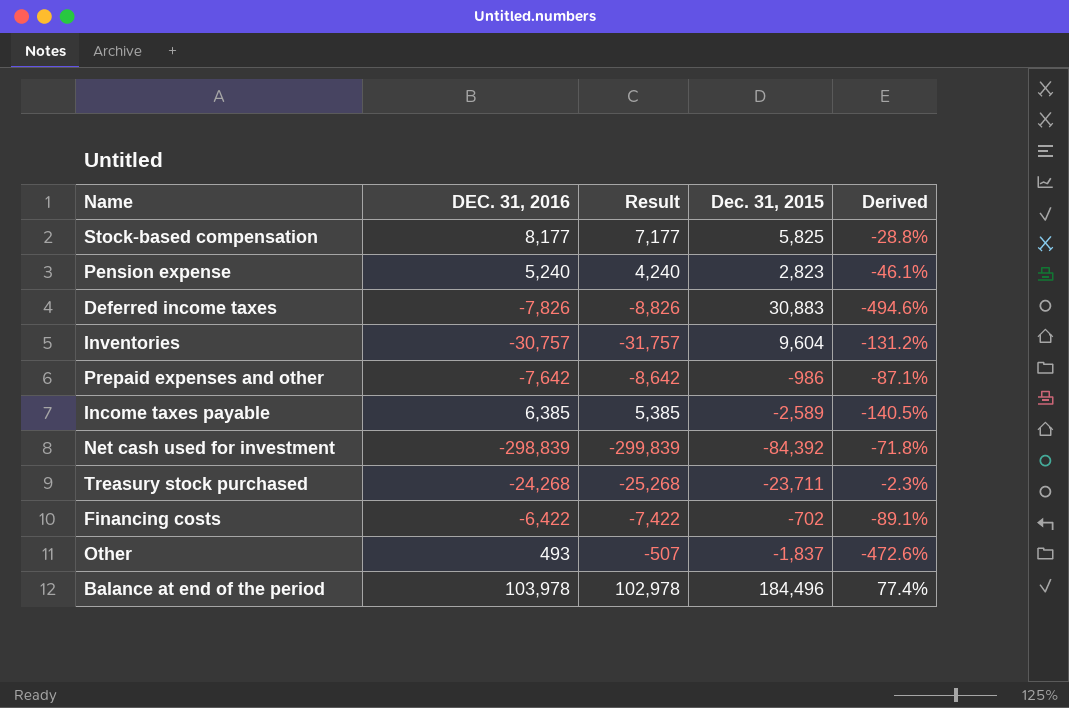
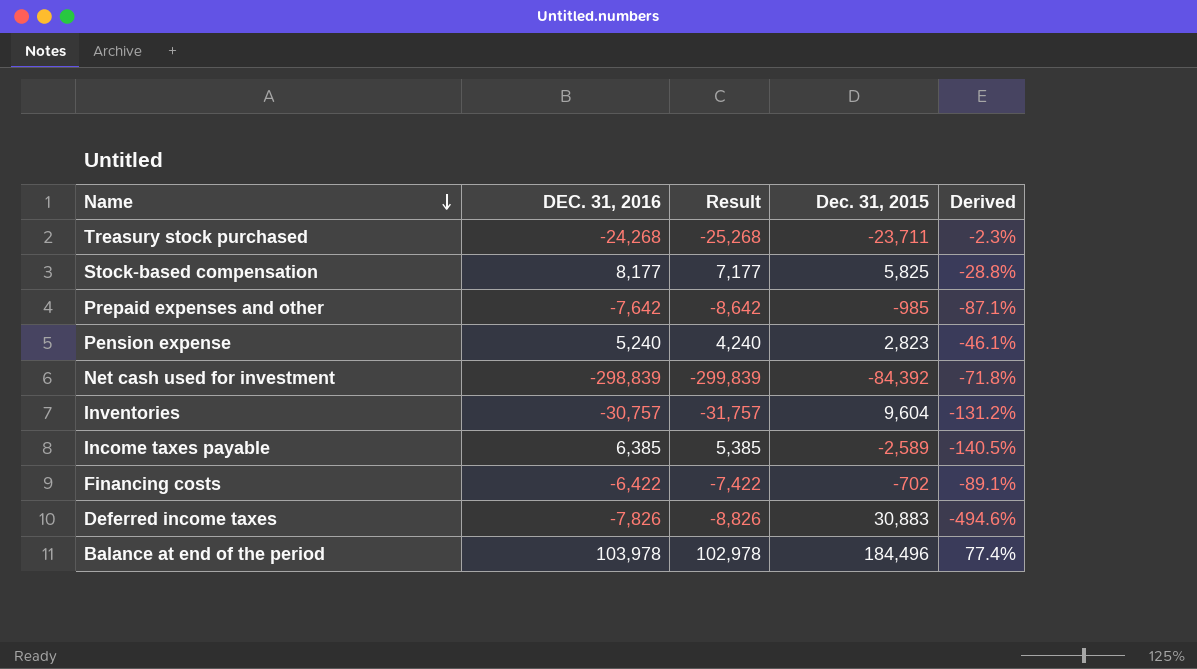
row order: none -> Name descending
row Other: 493 | -507 | -1,837 | -472.6% -> none
Prepaid expenses and other | Dec. 31, 2015: -986 -> -985

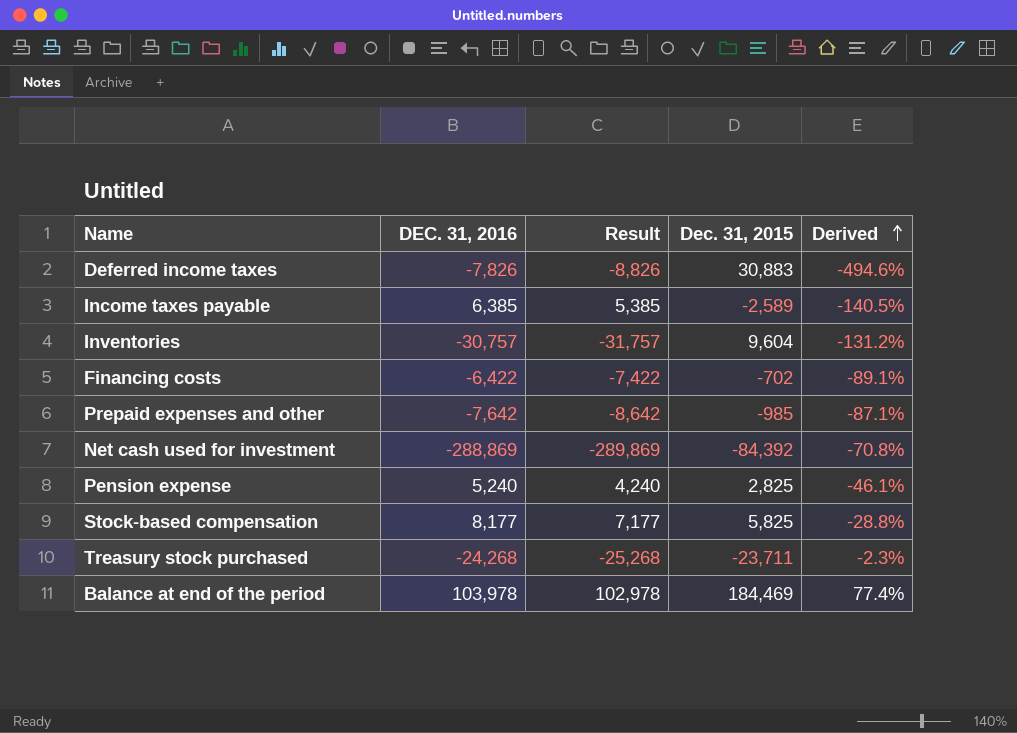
row order: Name descending -> Derived ascending
Net cash used for investment | DEC. 31, 2016: -298,839 -> -288,869
Net cash used for investment | Result: -299,839 -> -289,869
Net cash used for investment | Derived: -71.8% -> -70.8%
Pension expense | Dec. 31, 2015: 2,823 -> 2,825
Balance at end of the period | Dec. 31, 2015: 184,496 -> 184,469

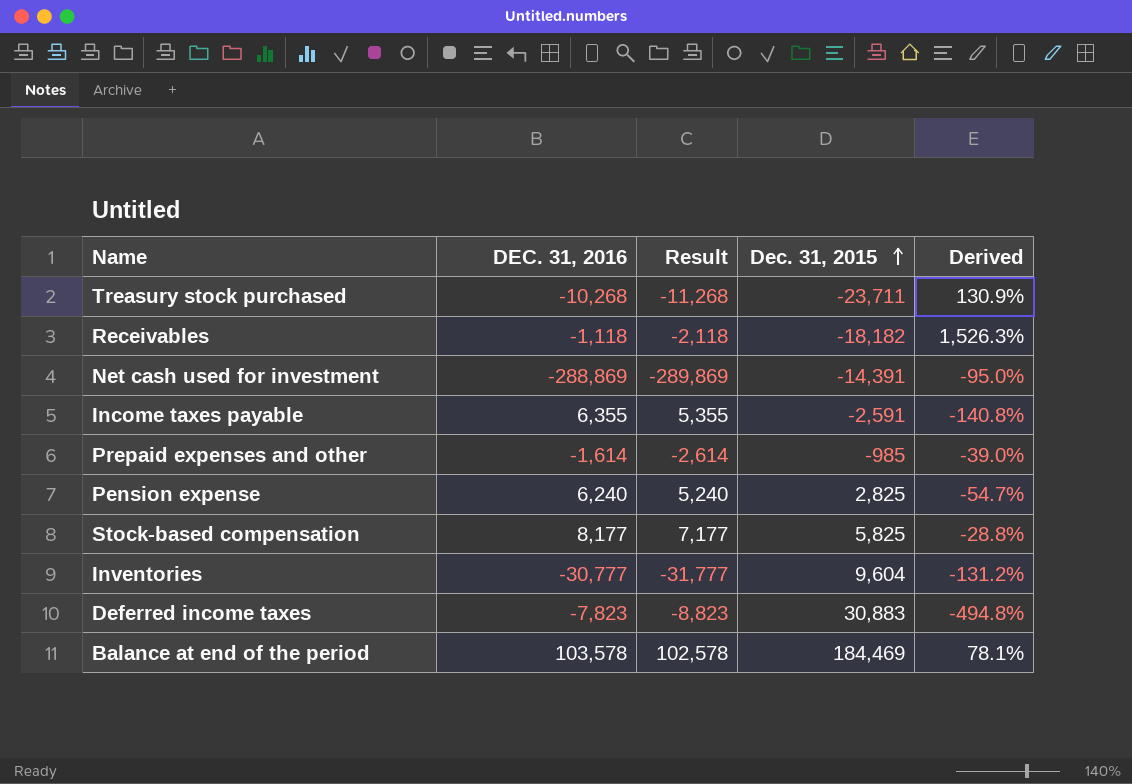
row order: Derived ascending -> Dec. 31, 2015 ascending
row Financing costs: -6,422 | -7,422 | -702 | -89.1% -> none
Treasury stock purchased | DEC. 31, 2016: -24,268 -> -10,268
Treasury stock purchased | Result: -25,268 -> -11,268
Treasury stock purchased | Derived: -2.3% -> 130.9%
row Receivables: none -> -1,118 | -2,118 | -18,182 | 1,526.3%
Net cash used for investment | Dec. 31, 2015: -84,392 -> -14,391
Net cash used for investment | Derived: -70.8% -> -95.0%
Income taxes payable | DEC. 31, 2016: 6,385 -> 6,355
Income taxes payable | Result: 5,385 -> 5,355
Income taxes payable | Dec. 31, 2015: -2,589 -> -2,591
Income taxes payable | Derived: -140.5% -> -140.8%
Prepaid expenses and other | DEC. 31, 2016: -7,642 -> -1,614
Prepaid expenses and other | Result: -8,642 -> -2,614
Prepaid expenses and other | Derived: -87.1% -> -39.0%
Pension expense | DEC. 31, 2016: 5,240 -> 6,240
Pension expense | Result: 4,240 -> 5,240
Pension expense | Derived: -46.1% -> -54.7%
Inventories | DEC. 31, 2016: -30,757 -> -30,777
Inventories | Result: -31,757 -> -31,777
Deferred income taxes | DEC. 31, 2016: -7,826 -> -7,823
Deferred income taxes | Result: -8,826 -> -8,823
Deferred income taxes | Derived: -494.6% -> -494.8%
Balance at end of the period | DEC. 31, 2016: 103,978 -> 103,578
Balance at end of the period | Result: 102,978 -> 102,578
Balance at end of the period | Derived: 77.4% -> 78.1%

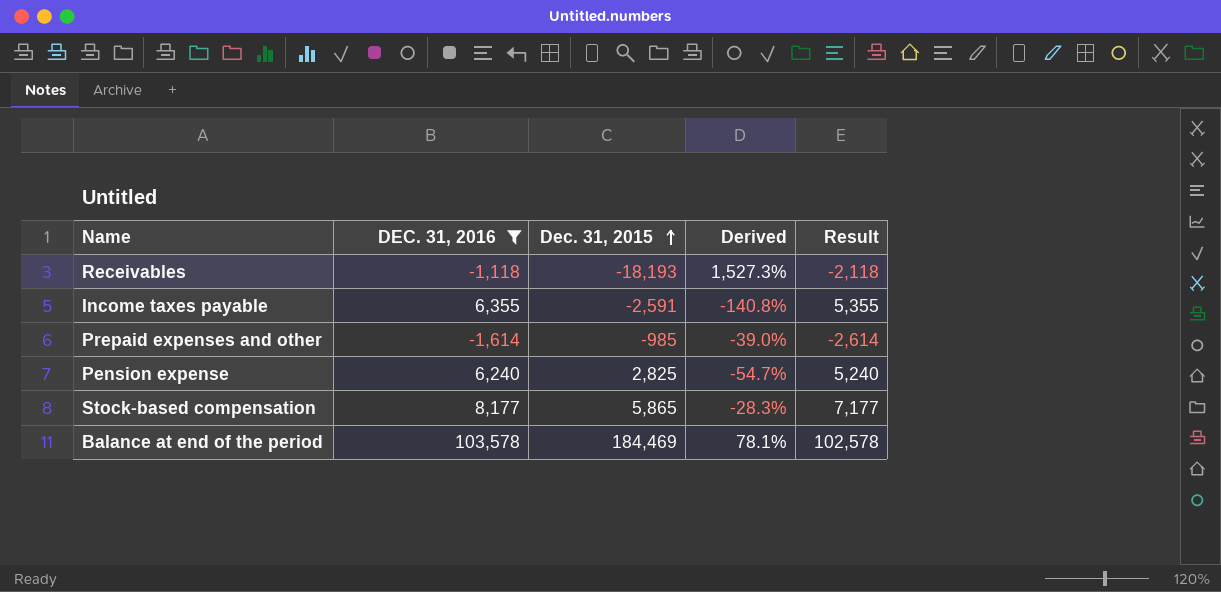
filter: none -> DEC. 31, 2016 >= -1,614
column Result | position: 3 -> 5
Receivables | Dec. 31, 2015: -18,182 -> -18,193
Receivables | Derived: 1,526.3% -> 1,527.3%
Stock-based compensation | Dec. 31, 2015: 5,825 -> 5,865
Stock-based compensation | Derived: -28.8% -> -28.3%

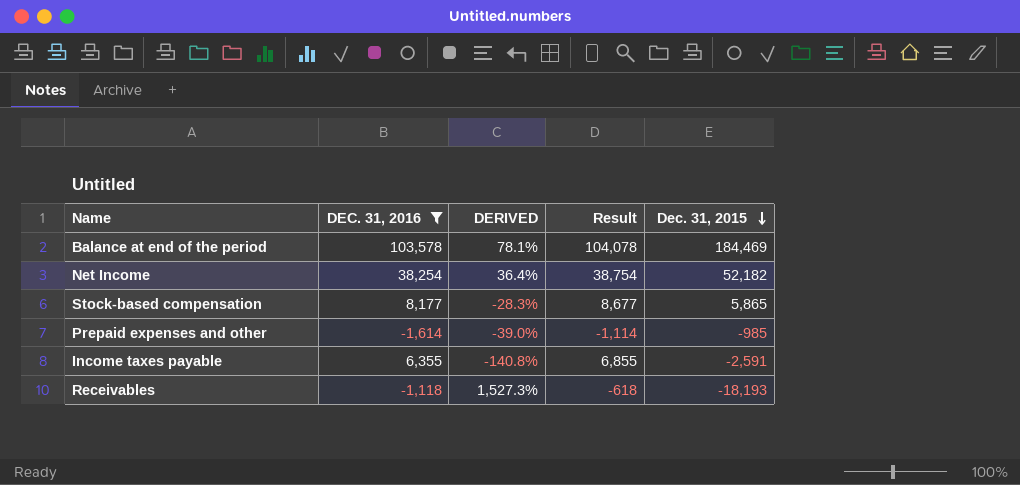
row order: Dec. 31, 2015 ascending -> Dec. 31, 2015 descending
column name: Derived -> DERIVED
column Result | formula: [DEC. 31, 2016] - 1000 -> [DEC. 31, 2016] + 500
column Dec. 31, 2015 | position: 3 -> 5
row Pension expense: 6,240 | 2,825 | -54.7% | 5,240 -> none
row Net Income: none -> 38,254 | 36.4% | 38,754 | 52,182

